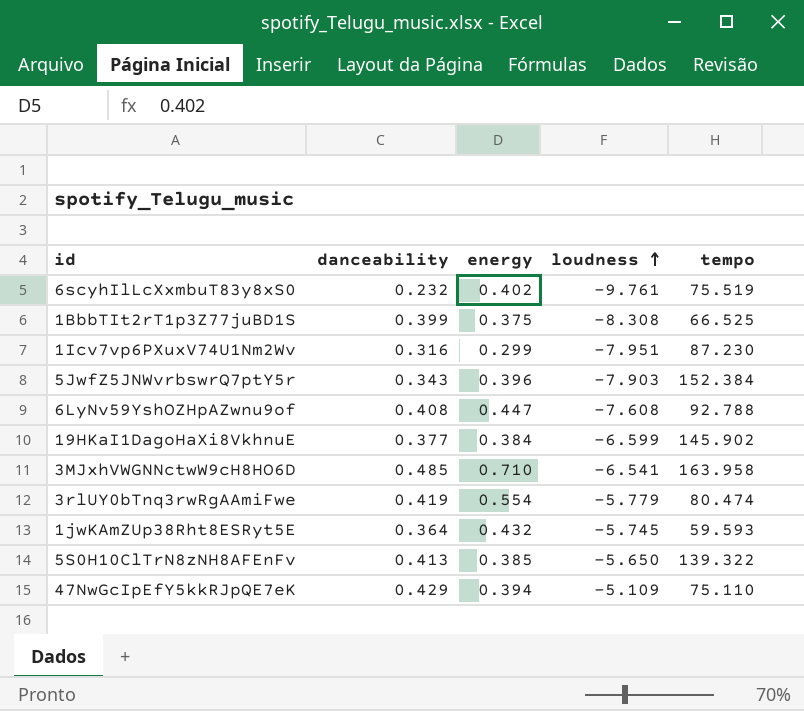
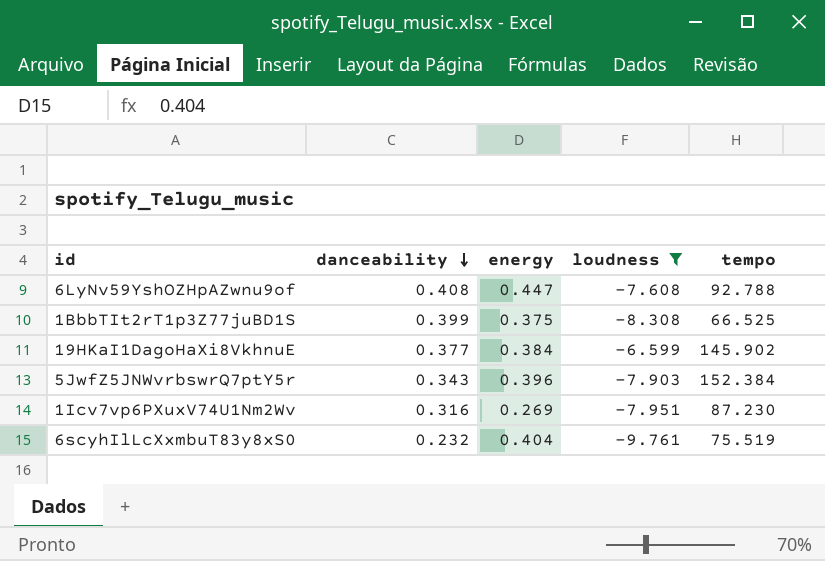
filter: none -> loudness <= -6.599
row order: loudness ascending -> danceability descending
1Icv7vp6PXuxV74U1Nm2Wv | energy: 0.299 -> 0.269
6scyhIlLcXxmbuT83y8xS0 | energy: 0.402 -> 0.404

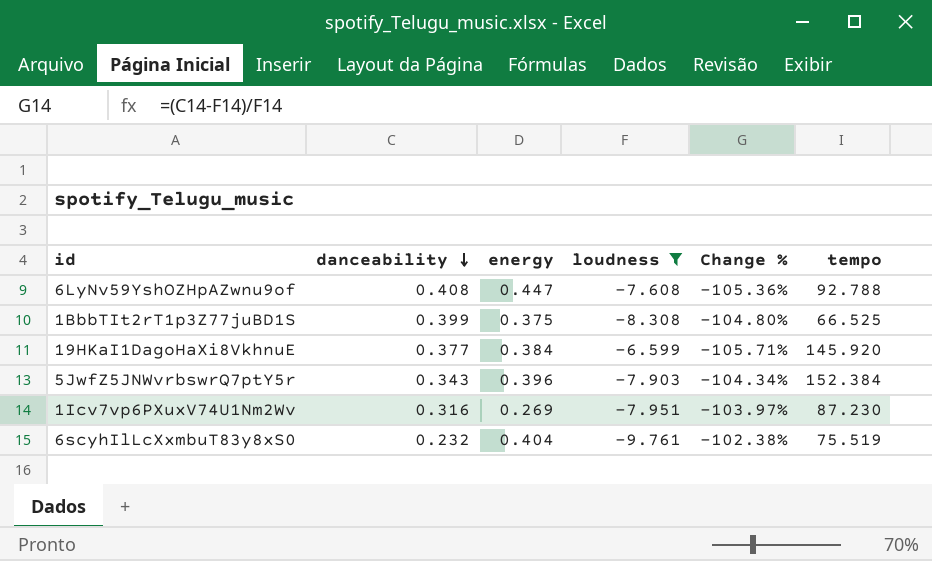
column Change % | formula: none -> ([danceability] - [loudness]) / [loudness]
19HKaI1DagoHaXi8VkhnuE | tempo: 145.902 -> 145.920

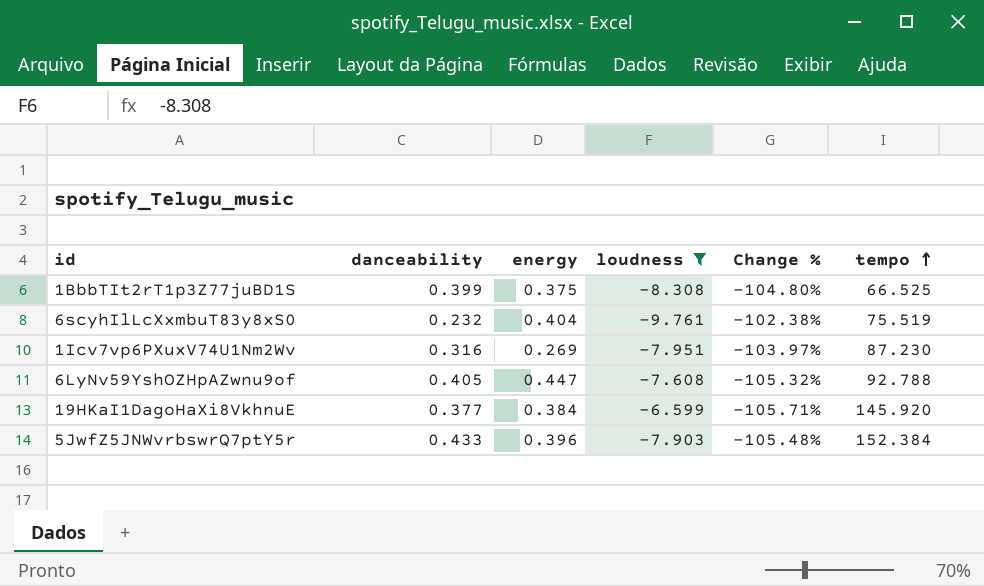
row order: danceability descending -> tempo ascending
6LyNv59YshOZHpAZwnu9of | danceability: 0.408 -> 0.405
6LyNv59YshOZHpAZwnu9of | Change %: -105.36% -> -105.32%
5JwfZ5JNWvrbswrQ7ptY5r | danceability: 0.343 -> 0.433
5JwfZ5JNWvrbswrQ7ptY5r | Change %: -104.34% -> -105.48%

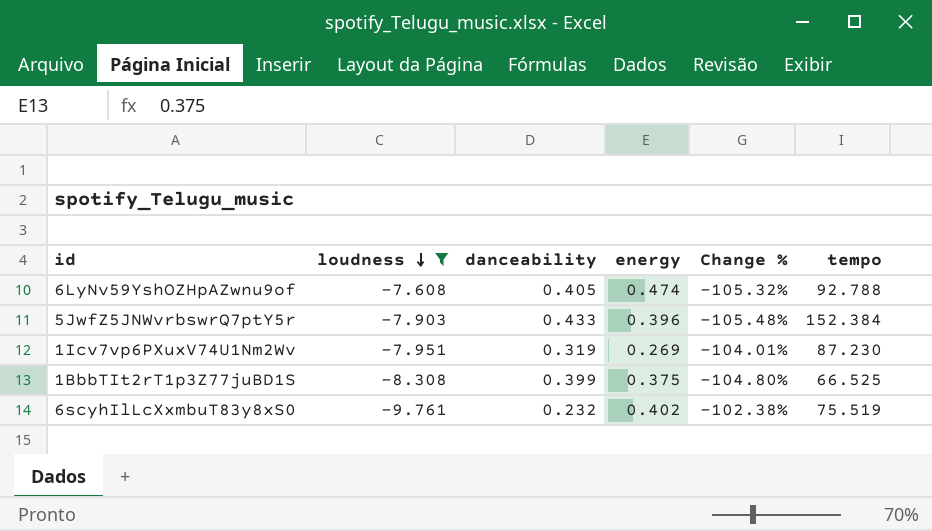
row order: tempo ascending -> loudness descending
column loudness | position: 4 -> 2
row 19HKaI1DagoHaXi8VkhnuE: 0.377 | 0.384 | -6.599 | -105.71% | 145.920 -> none
6LyNv59YshOZHpAZwnu9of | energy: 0.447 -> 0.474
1Icv7vp6PXuxV74U1Nm2Wv | danceability: 0.316 -> 0.319
1Icv7vp6PXuxV74U1Nm2Wv | Change %: -103.97% -> -104.01%
6scyhIlLcXxmbuT83y8xS0 | energy: 0.404 -> 0.402

